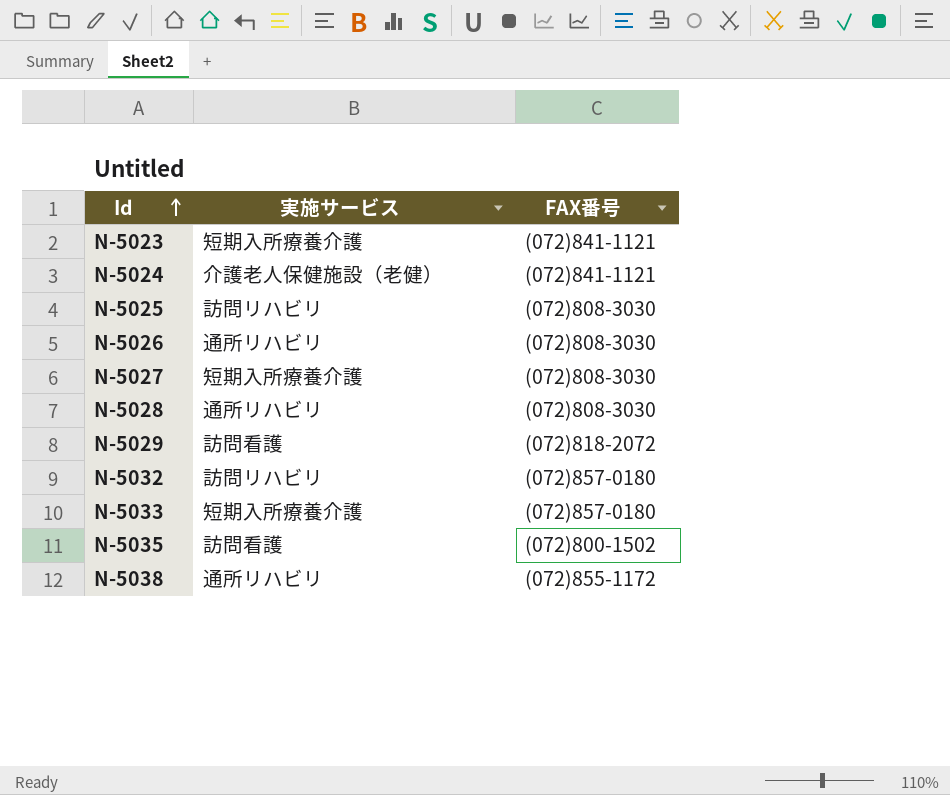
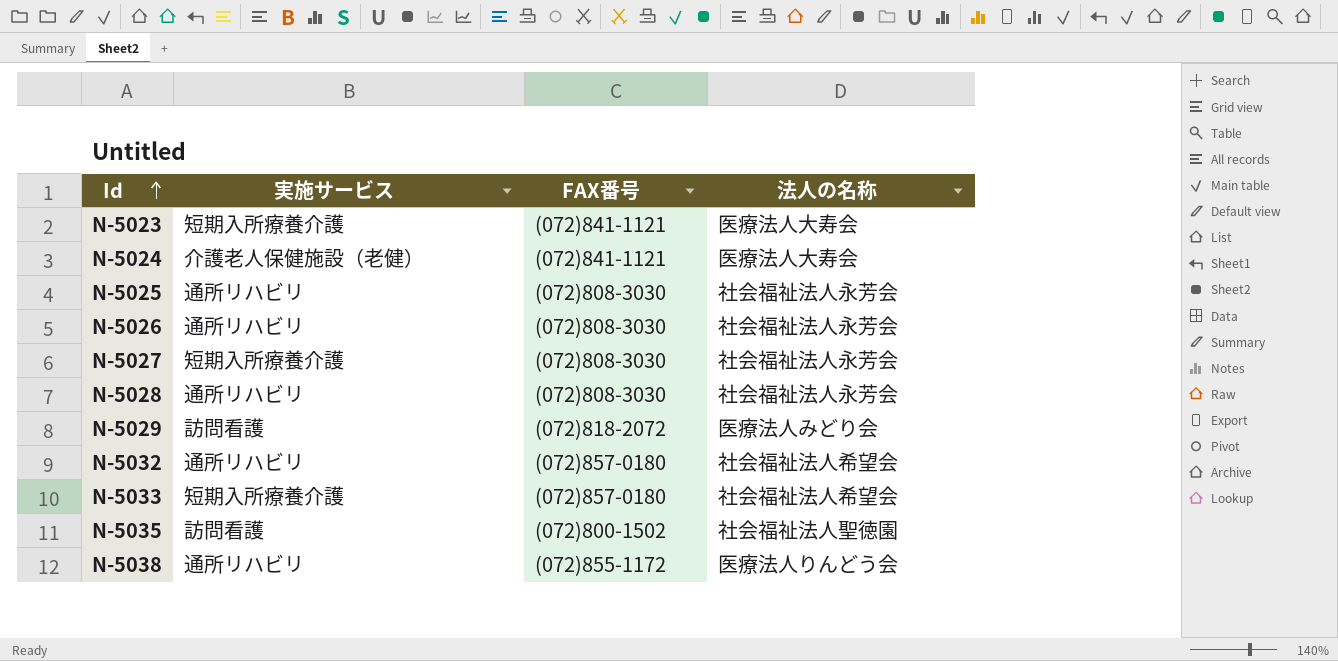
column 法人の名称 | position: none -> 4
N-5025 | 実施サービス: 訪問リハビリ -> 通所リハビリ
N-5032 | 実施サービス: 訪問リハビリ -> 通所リハビリ

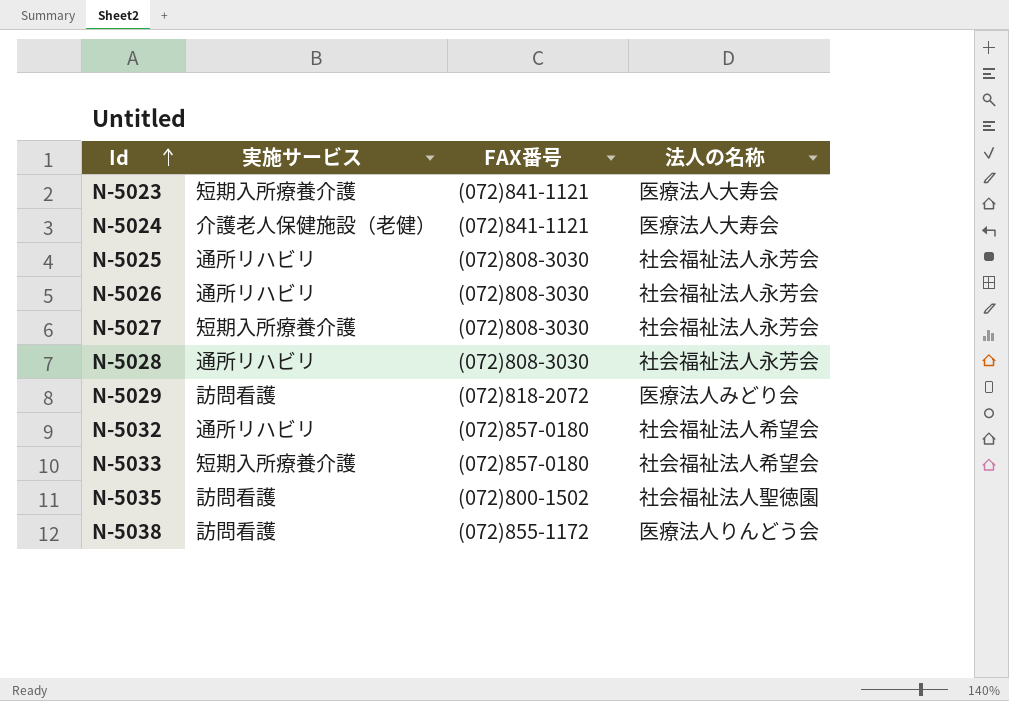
N-5038 | 実施サービス: 通所リハビリ -> 訪問看護

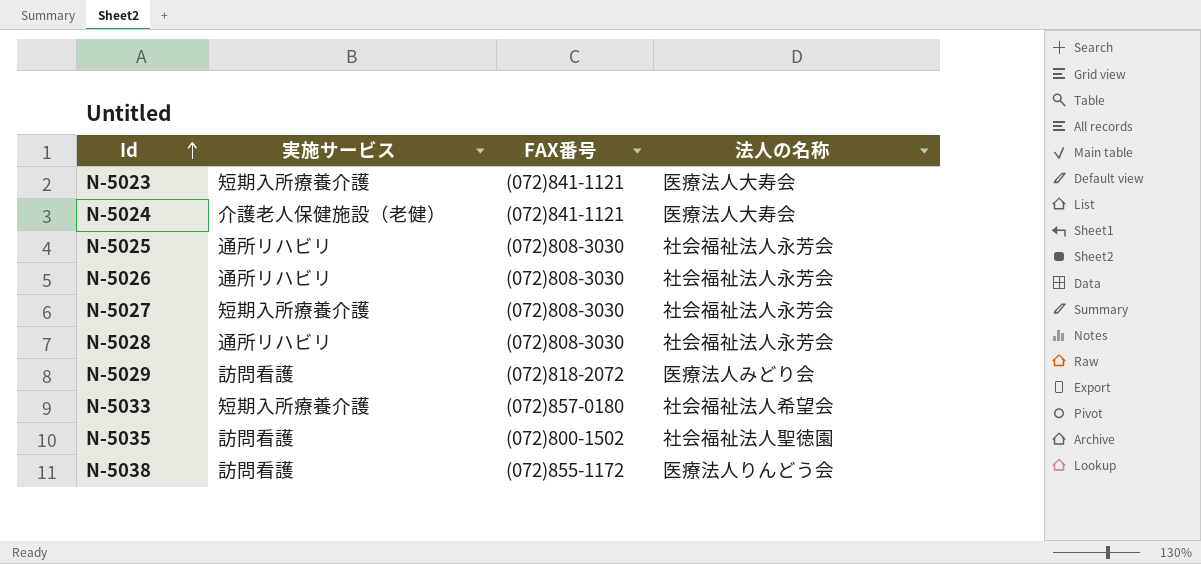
row N-5032: 通所リハビリ | (072)857-0180 | 社会福祉法人希望会 -> none

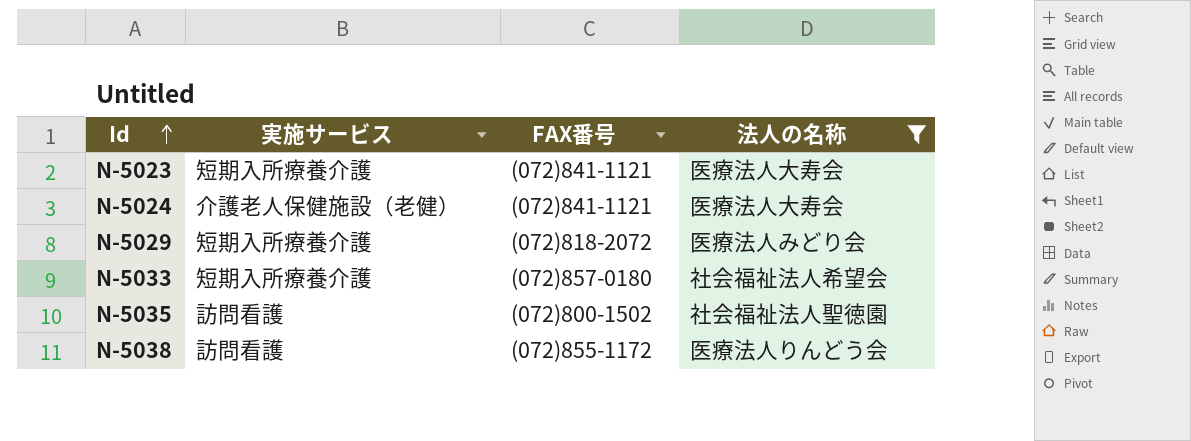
filter: none -> 法人の名称 != 社会福祉法人永芳会
N-5029 | 実施サービス: 訪問看護 -> 短期入所療養介護

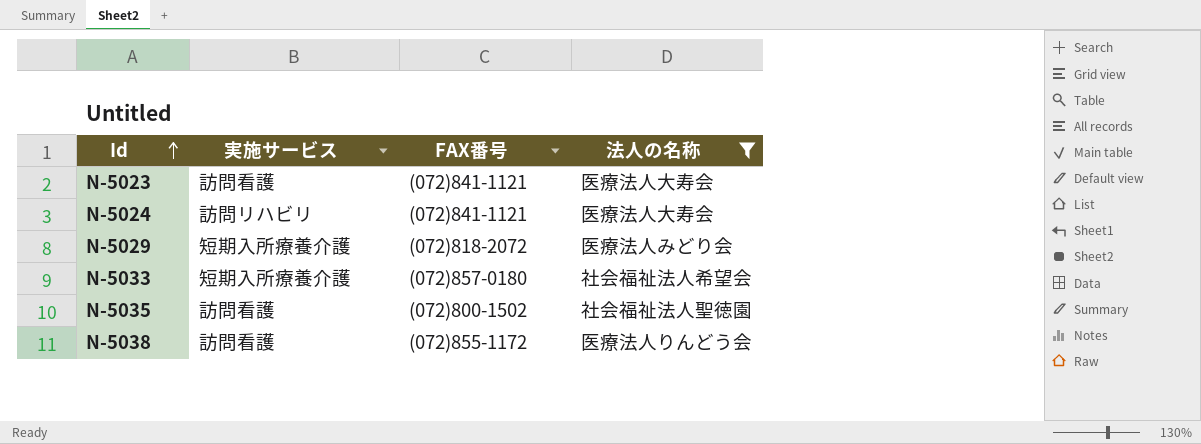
N-5023 | 実施サービス: 短期入所療養介護 -> 訪問看護
N-5024 | 実施サービス: 介護老人保健施設（老健） -> 訪問リハビリ

